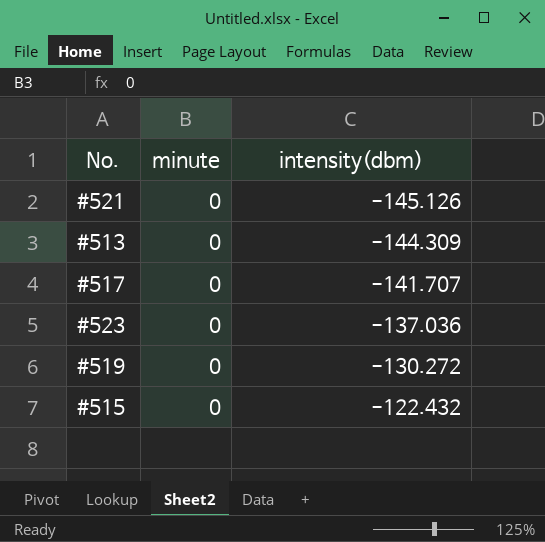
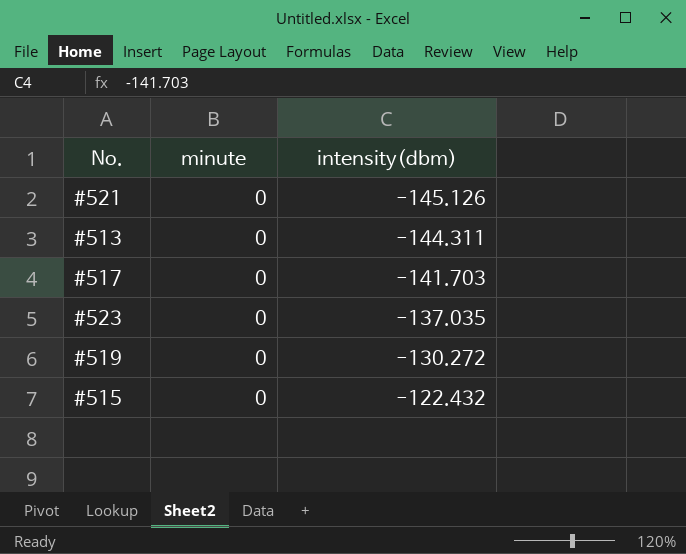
#513 | intensity(dbm): -144.309 -> -144.311
#517 | intensity(dbm): -141.707 -> -141.703
#523 | intensity(dbm): -137.036 -> -137.035

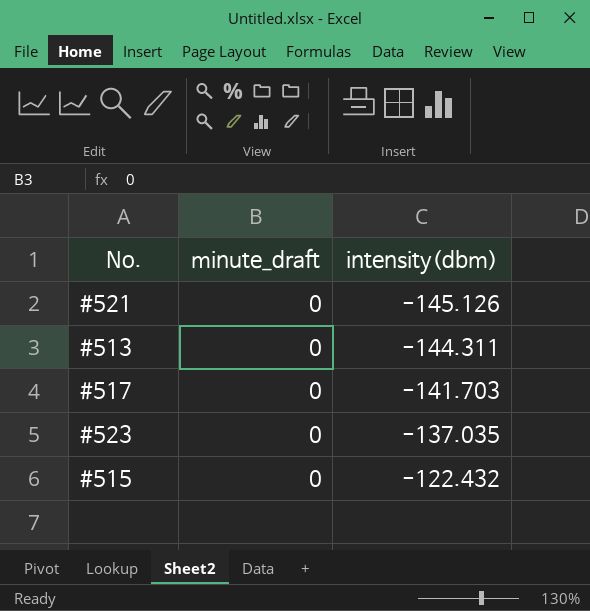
column name: minute -> minute_draft
row #519: 0 | -130.272 -> none

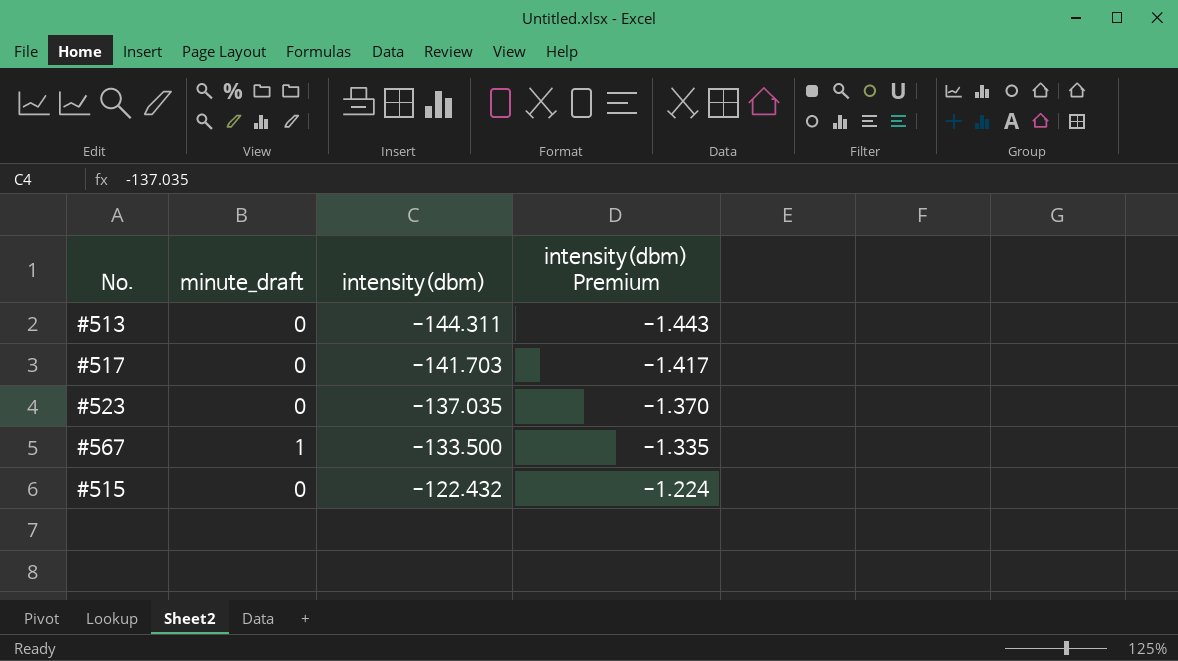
column intensity(dbm) Premium | formula: none -> [intensity(dbm)] * 0.01
row #521: 0 | -145.126 -> none
row #567: none -> 1 | -133.500 | -1.335

